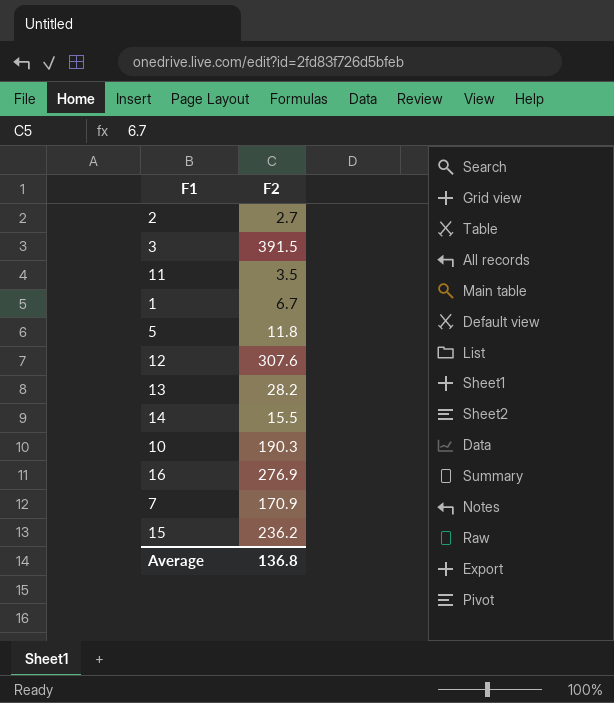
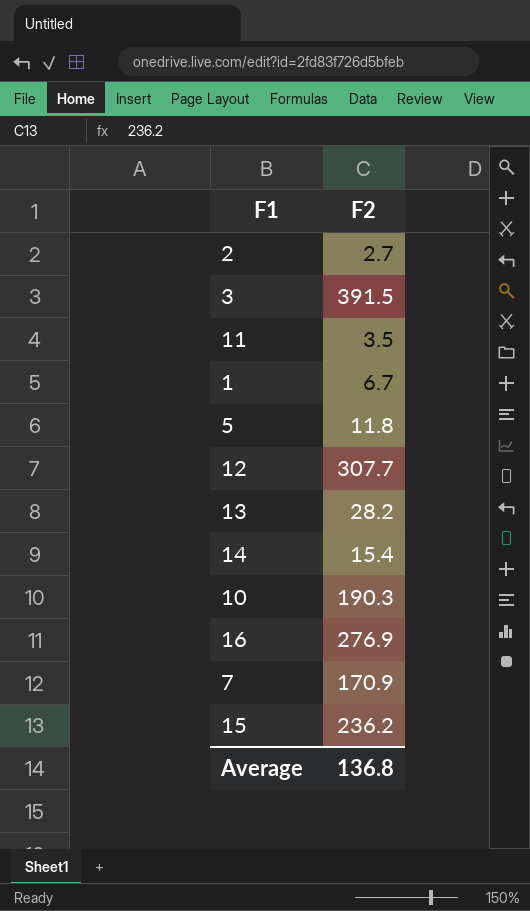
12 | F2: 307.6 -> 307.7
14 | F2: 15.5 -> 15.4

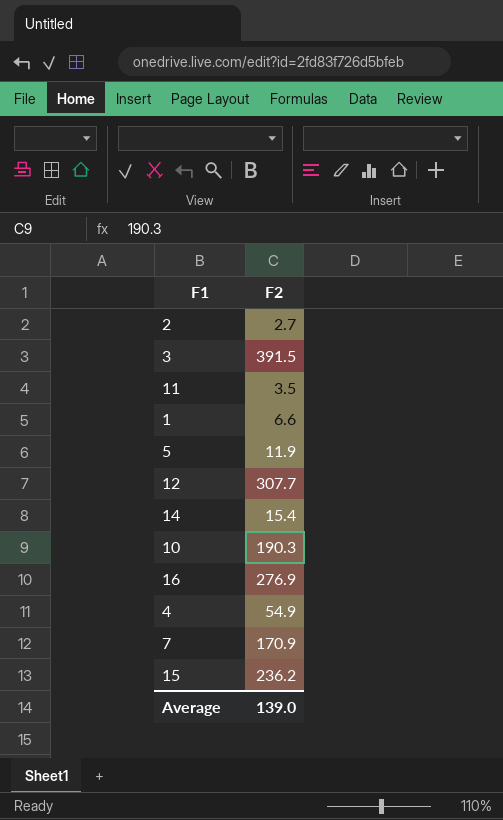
row 13: 28.2 -> none
1 | F2: 6.7 -> 6.6
5 | F2: 11.8 -> 11.9
row 4: none -> 54.9
Average | F2: 136.8 -> 139.0

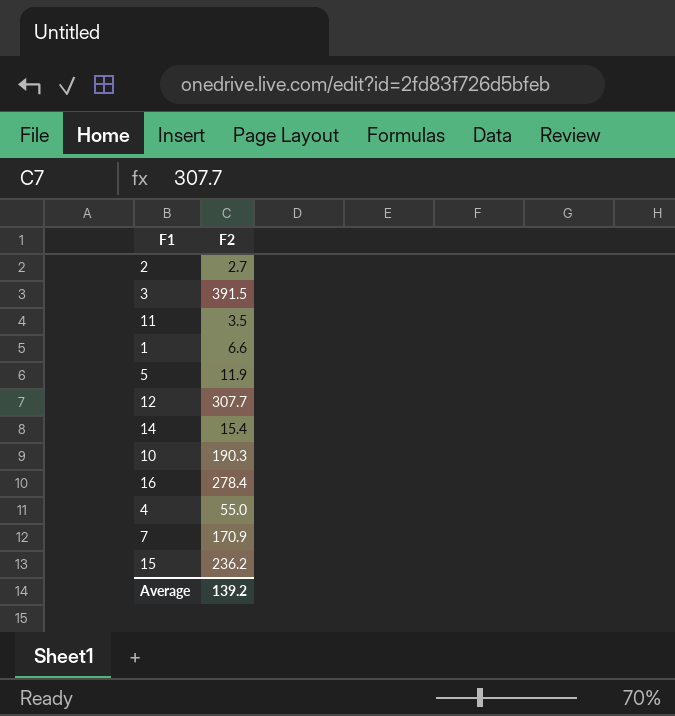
16 | F2: 276.9 -> 278.4
4 | F2: 54.9 -> 55.0
Average | F2: 139.0 -> 139.2

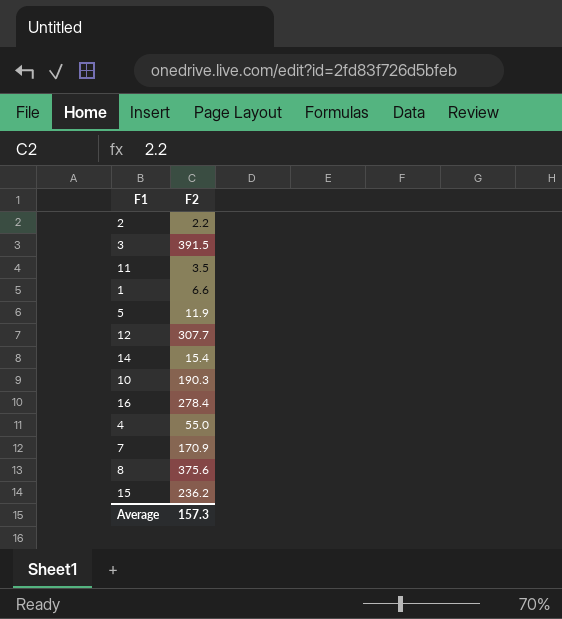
2 | F2: 2.7 -> 2.2
row 8: none -> 375.6
Average | F2: 139.2 -> 157.3

